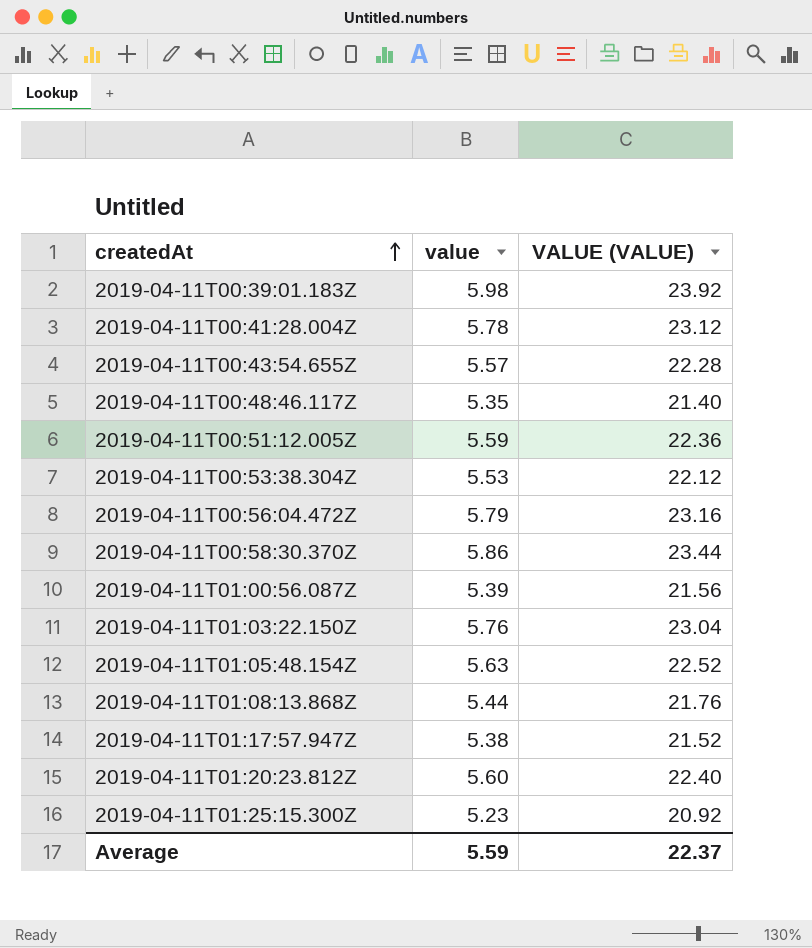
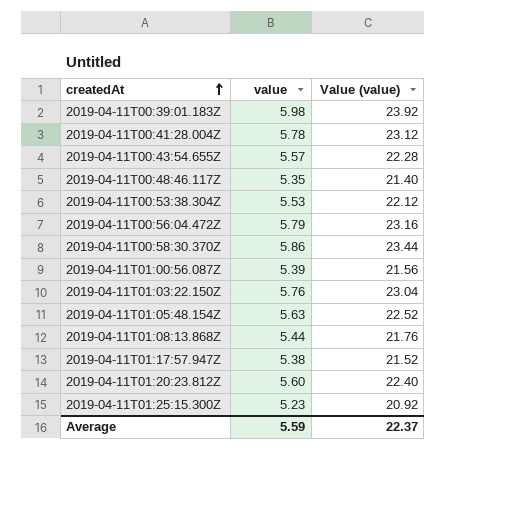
column name: VALUE (VALUE) -> Value (value)
row 2019-04-11T00:51:12.005Z: 5.59 | 22.36 -> none

